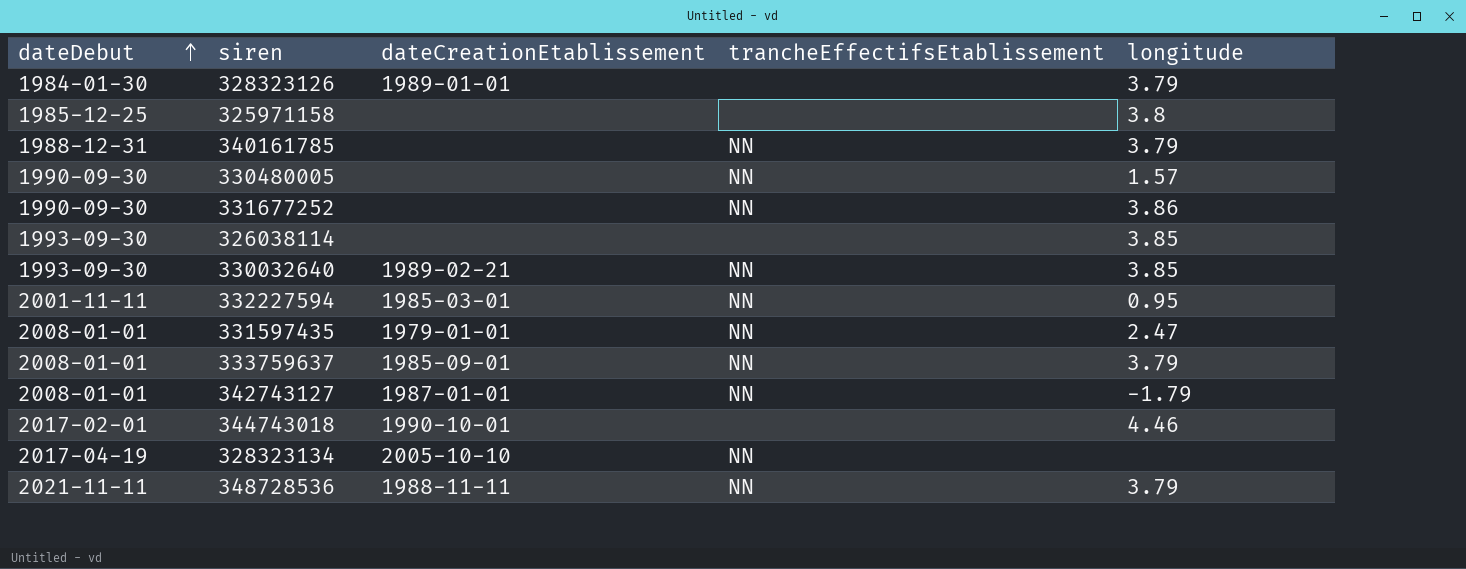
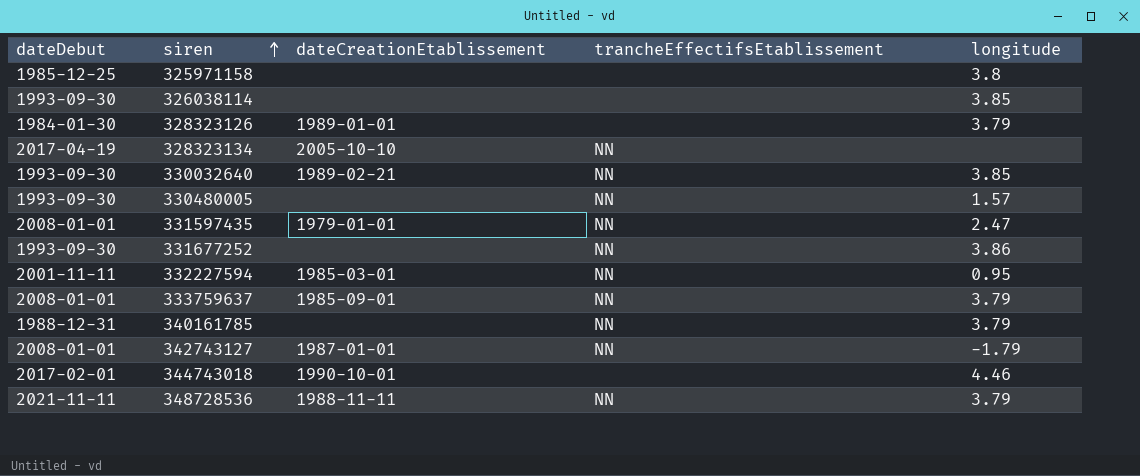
row order: dateDebut ascending -> siren ascending
330480005 | dateDebut: 1990-09-30 -> 1993-09-30
331677252 | dateDebut: 1990-09-30 -> 1993-09-30

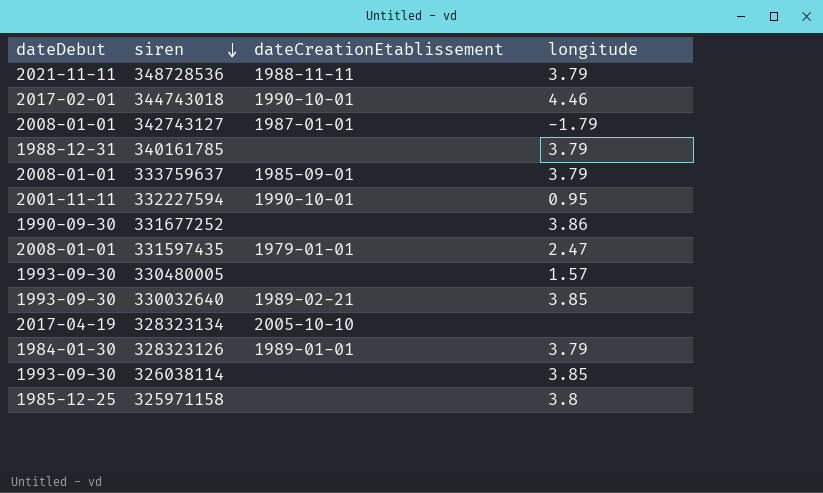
row order: siren ascending -> siren descending
column trancheEffectifsEtablissement | position: 4 -> none
332227594 | dateCreationEtablissement: 1985-03-01 -> 1990-10-01
331677252 | dateDebut: 1993-09-30 -> 1990-09-30

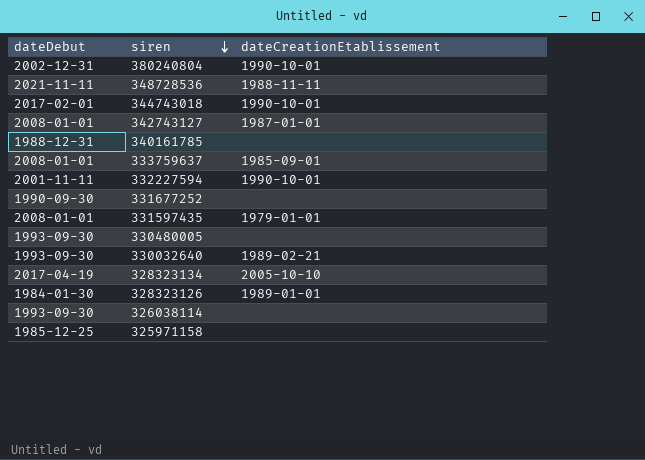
column longitude | position: 4 -> none
row 380240804: none -> 2002-12-31 | 1990-10-01

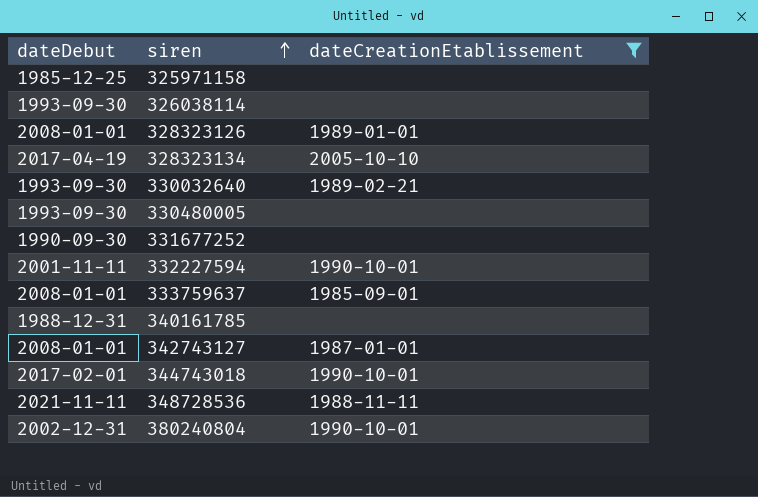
filter: none -> dateCreationEtablissement != 1979-01-01
row order: siren descending -> siren ascending
328323126 | dateDebut: 1984-01-30 -> 2008-01-01

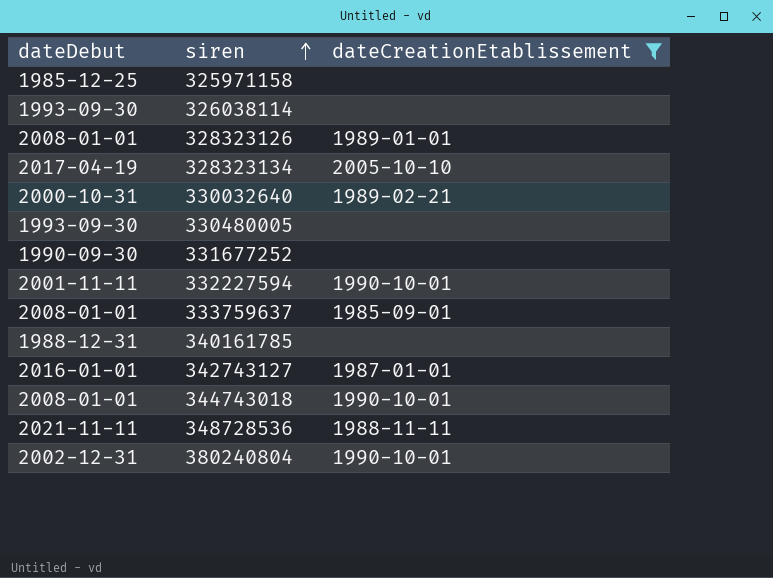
330032640 | dateDebut: 1993-09-30 -> 2000-10-31
342743127 | dateDebut: 2008-01-01 -> 2016-01-01
344743018 | dateDebut: 2017-02-01 -> 2008-01-01

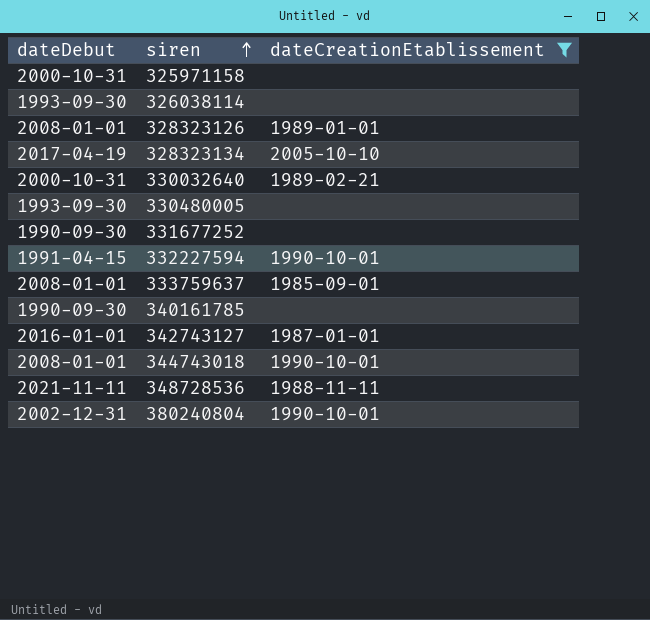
325971158 | dateDebut: 1985-12-25 -> 2000-10-31
332227594 | dateDebut: 2001-11-11 -> 1991-04-15
340161785 | dateDebut: 1988-12-31 -> 1990-09-30

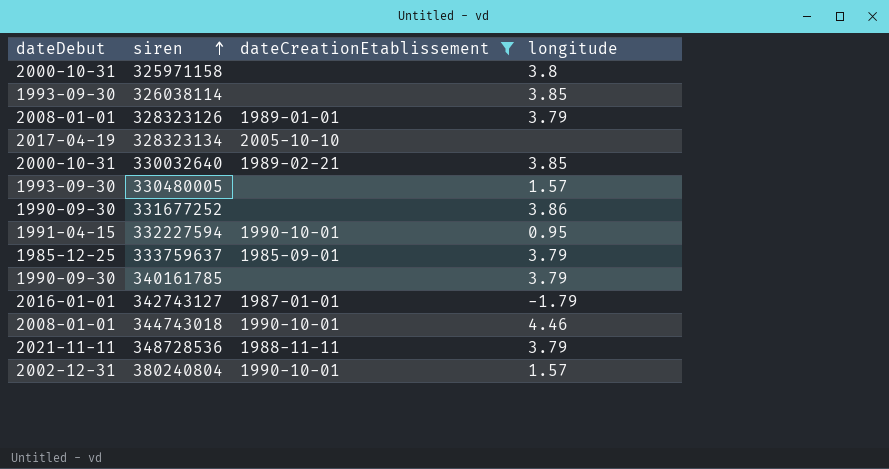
column longitude | position: none -> 4
333759637 | dateDebut: 2008-01-01 -> 1985-12-25

